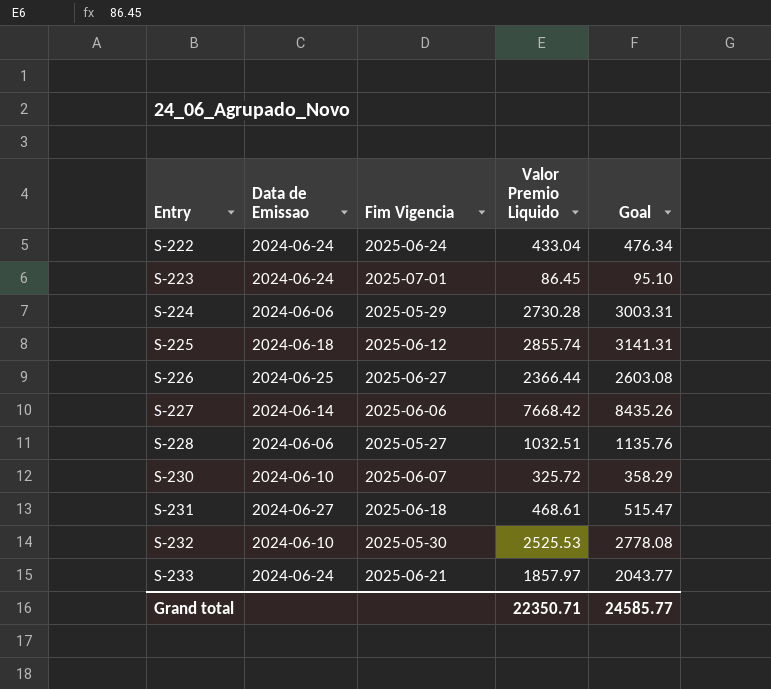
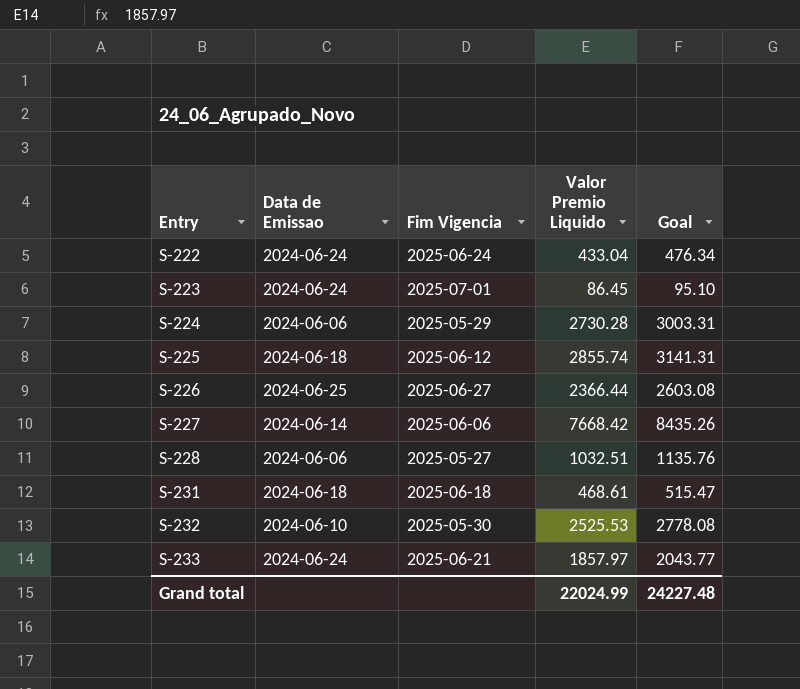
row S-230: 2024-06-10 | 2025-06-07 | 325.72 | 358.29 -> none
S-231 | Data de Emissao: 2024-06-27 -> 2024-06-18
Grand total | Valor Premio Liquido: 22350.71 -> 22024.99
Grand total | Goal: 24585.77 -> 24227.48

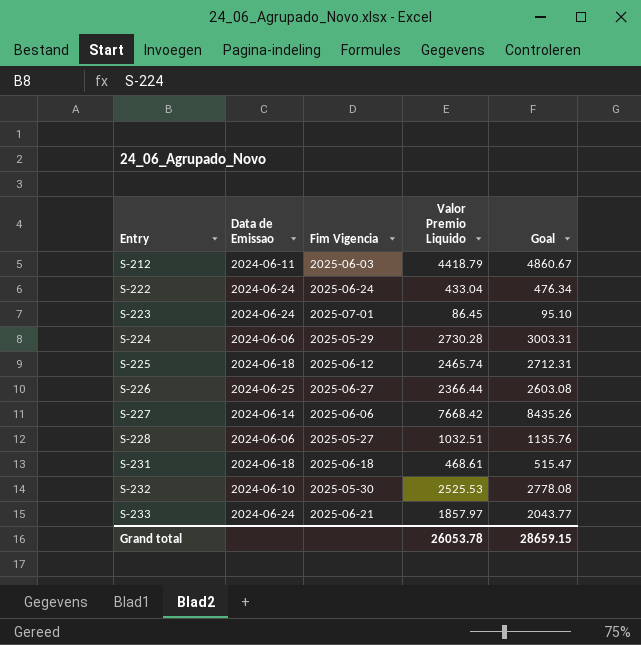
row S-212: none -> 2024-06-11 | 2025-06-03 | 4418.79 | 4860.67
S-225 | Valor Premio Liquido: 2855.74 -> 2465.74
S-225 | Goal: 3141.31 -> 2712.31
Grand total | Valor Premio Liquido: 22024.99 -> 26053.78
Grand total | Goal: 24227.48 -> 28659.15

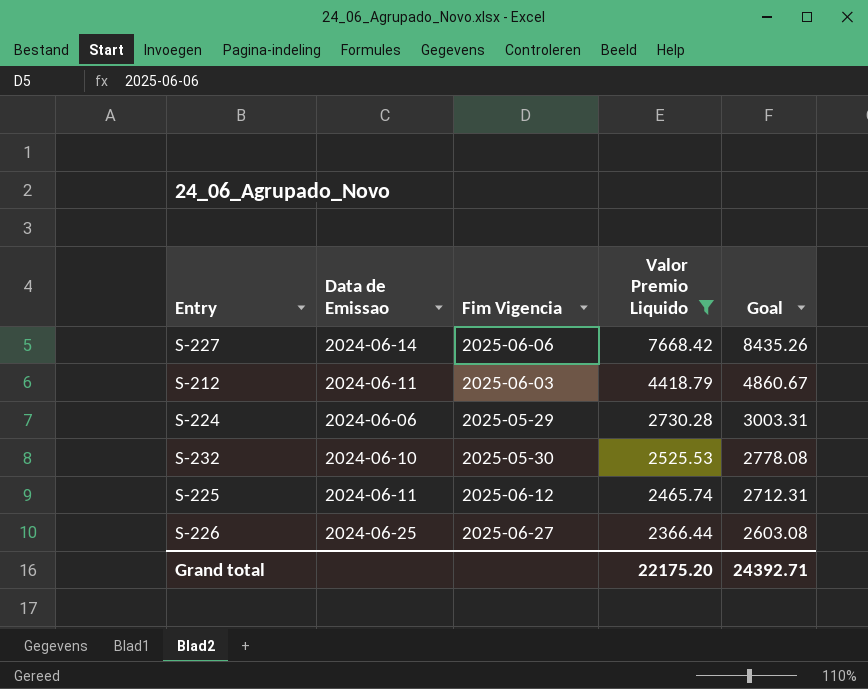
filter: none -> Valor Premio Liquido >= 2366.44
row order: Entry ascending -> Valor Premio Liquido descending
S-225 | Data de Emissao: 2024-06-18 -> 2024-06-11
Grand total | Valor Premio Liquido: 26053.78 -> 22175.20
Grand total | Goal: 28659.15 -> 24392.71

